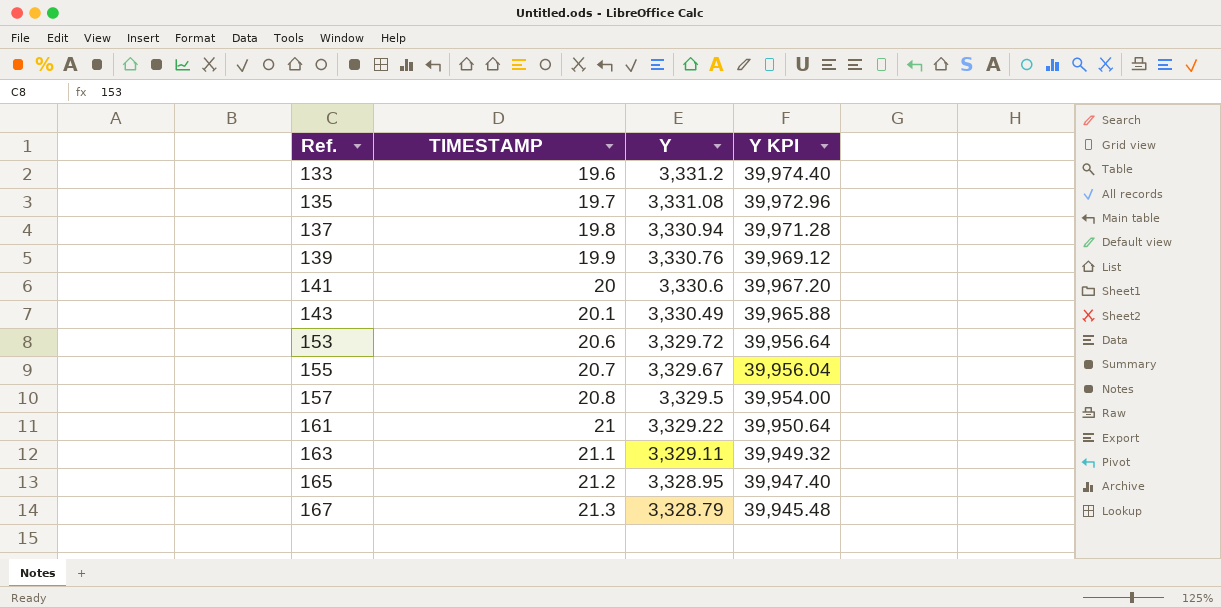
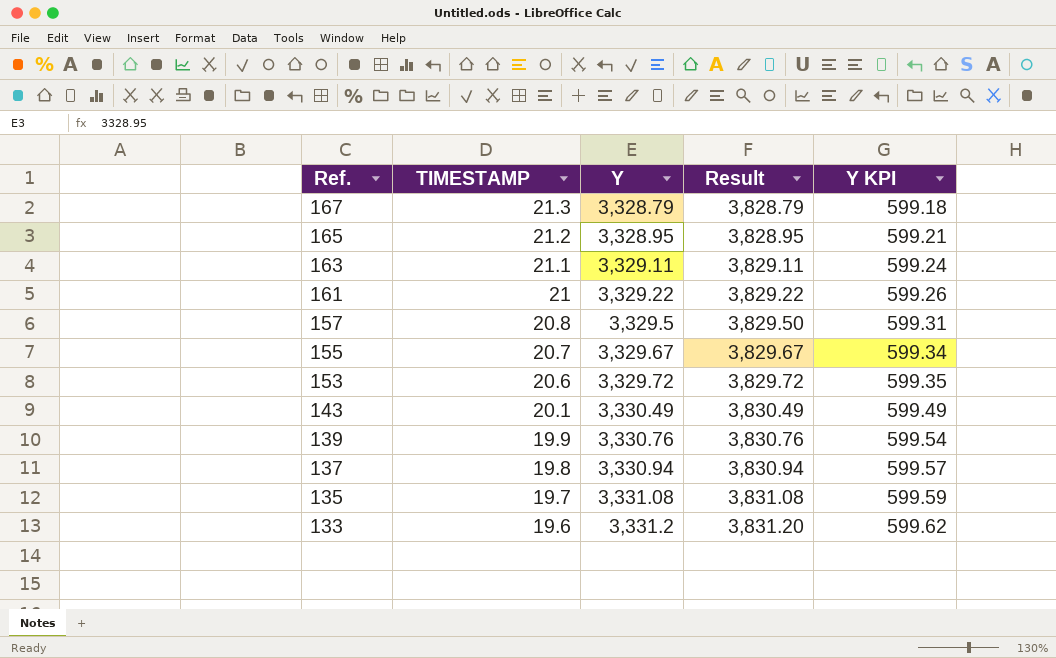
row order: Ref. ascending -> Ref. descending
column Result | formula: none -> [Y] + 500
column Y KPI | formula: [Y] * 12 -> [Y] * 0.18
row 141: 20 | 3,330.6 | 39,967.20 -> none

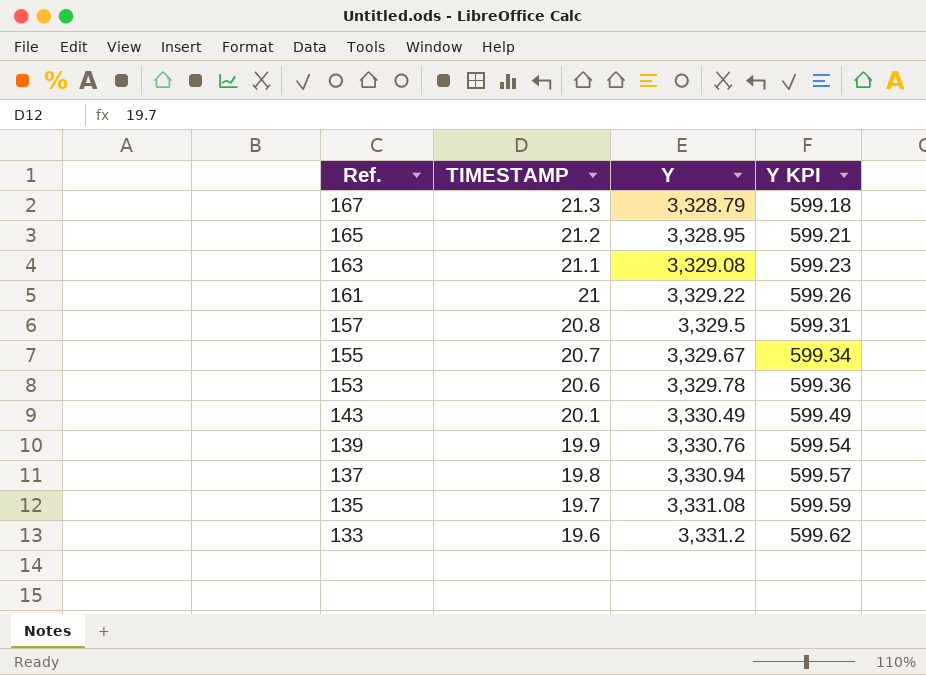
column Result | formula: [Y] + 500 -> none
163 | Y: 3,329.11 -> 3,329.08
163 | Y KPI: 599.24 -> 599.23
153 | Y: 3,329.72 -> 3,329.78
153 | Y KPI: 599.35 -> 599.36

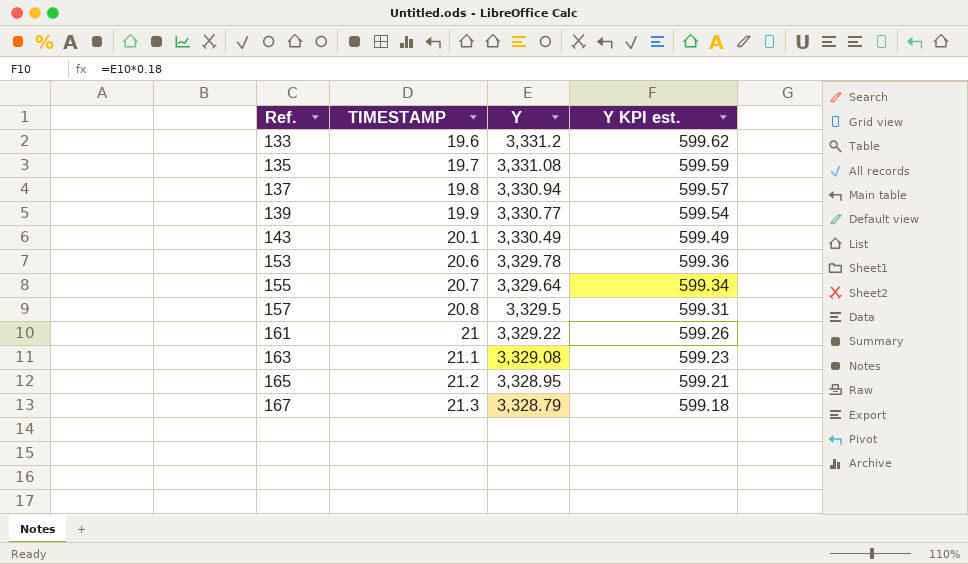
row order: Ref. descending -> Ref. ascending
column name: Y KPI -> Y KPI est.
139 | Y: 3,330.76 -> 3,330.77
155 | Y: 3,329.67 -> 3,329.64

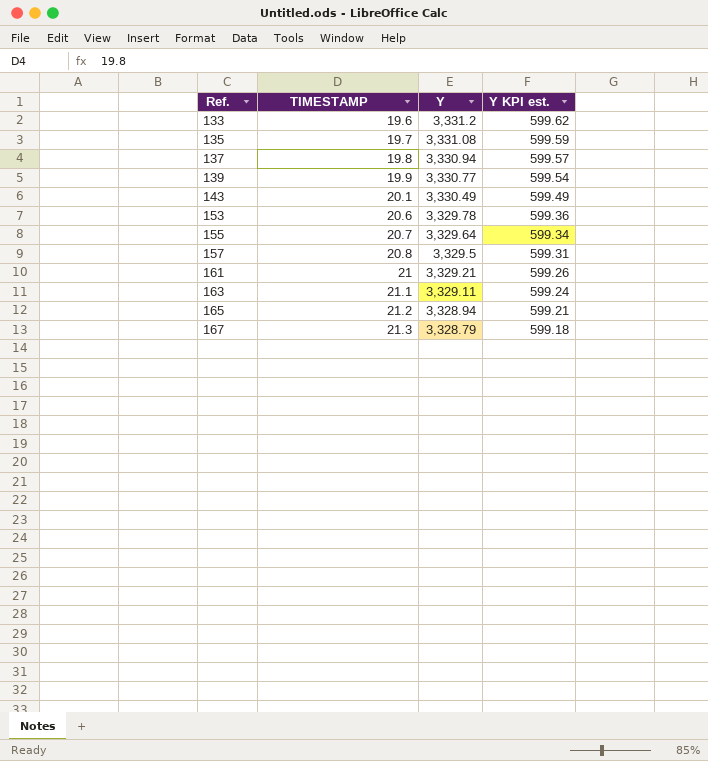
161 | Y: 3,329.22 -> 3,329.21
163 | Y: 3,329.08 -> 3,329.11
163 | Y KPI est.: 599.23 -> 599.24
165 | Y: 3,328.95 -> 3,328.94

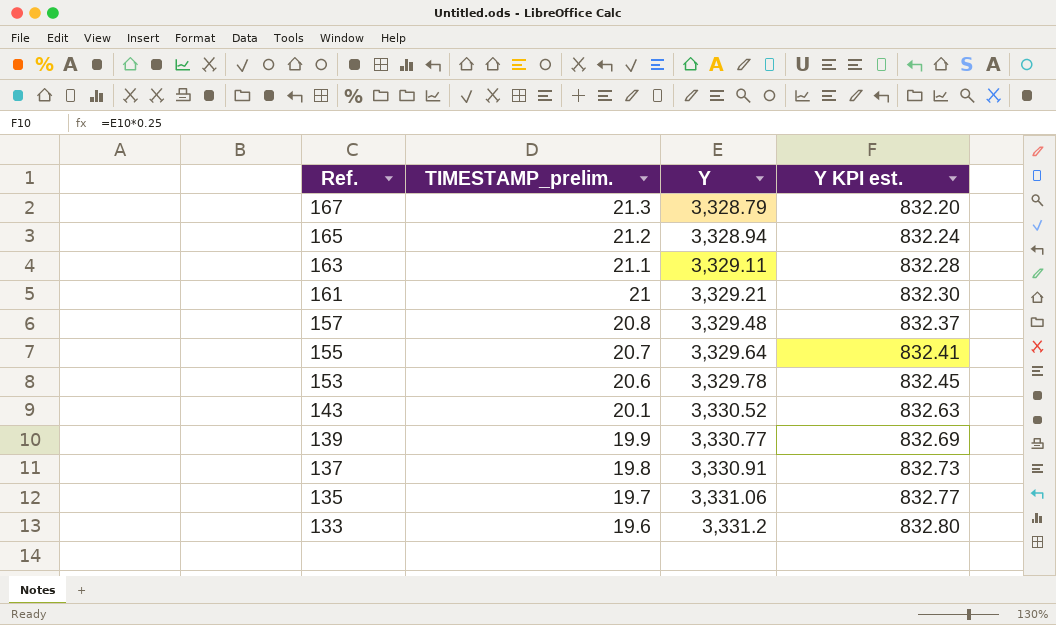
row order: Ref. ascending -> Ref. descending
column name: TIMESTAMP -> TIMESTAMP_prelim.
column Y KPI est. | formula: [Y] * 0.18 -> [Y] * 0.25
157 | Y: 3,329.5 -> 3,329.48
143 | Y: 3,330.49 -> 3,330.52
137 | Y: 3,330.94 -> 3,330.91
135 | Y: 3,331.08 -> 3,331.06

